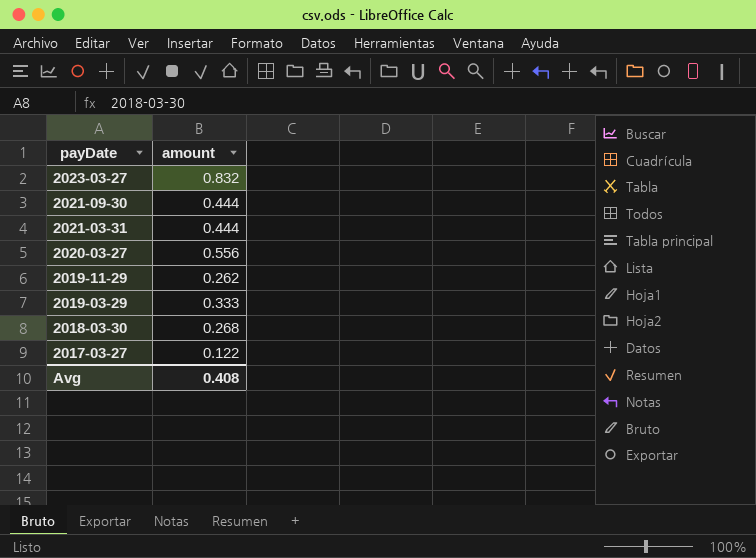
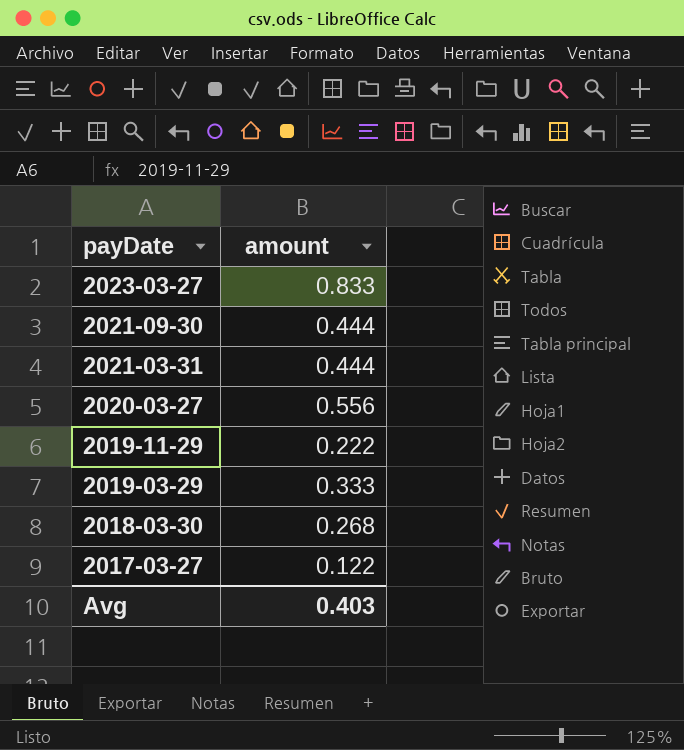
2023-03-27 | amount: 0.832 -> 0.833
2019-11-29 | amount: 0.262 -> 0.222
Avg | amount: 0.408 -> 0.403

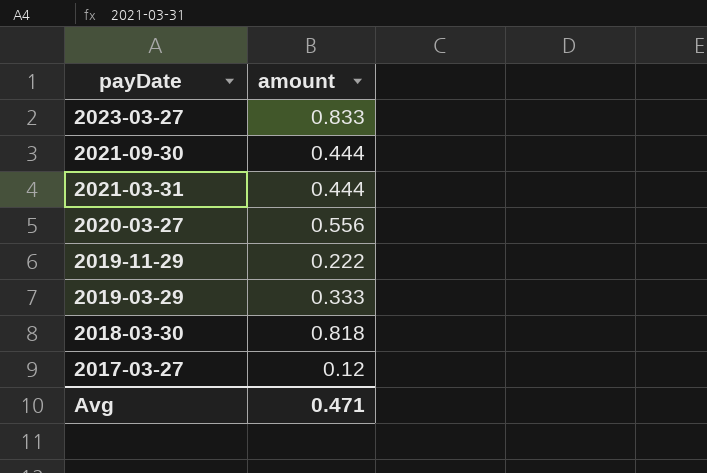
2018-03-30 | amount: 0.268 -> 0.818
2017-03-27 | amount: 0.122 -> 0.12
Avg | amount: 0.403 -> 0.471

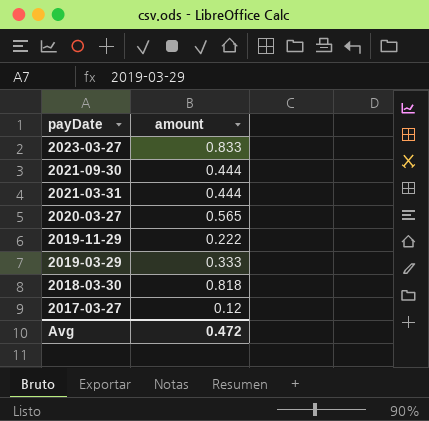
2020-03-27 | amount: 0.556 -> 0.565
Avg | amount: 0.471 -> 0.472

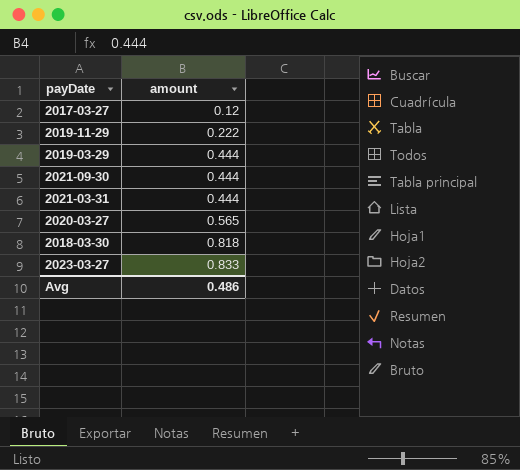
row order: payDate descending -> amount ascending
2019-03-29 | amount: 0.333 -> 0.444
Avg | amount: 0.472 -> 0.486

